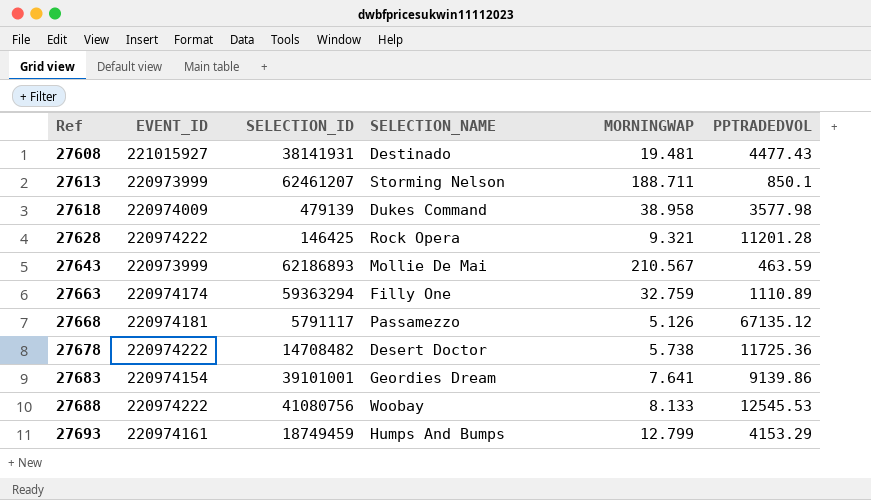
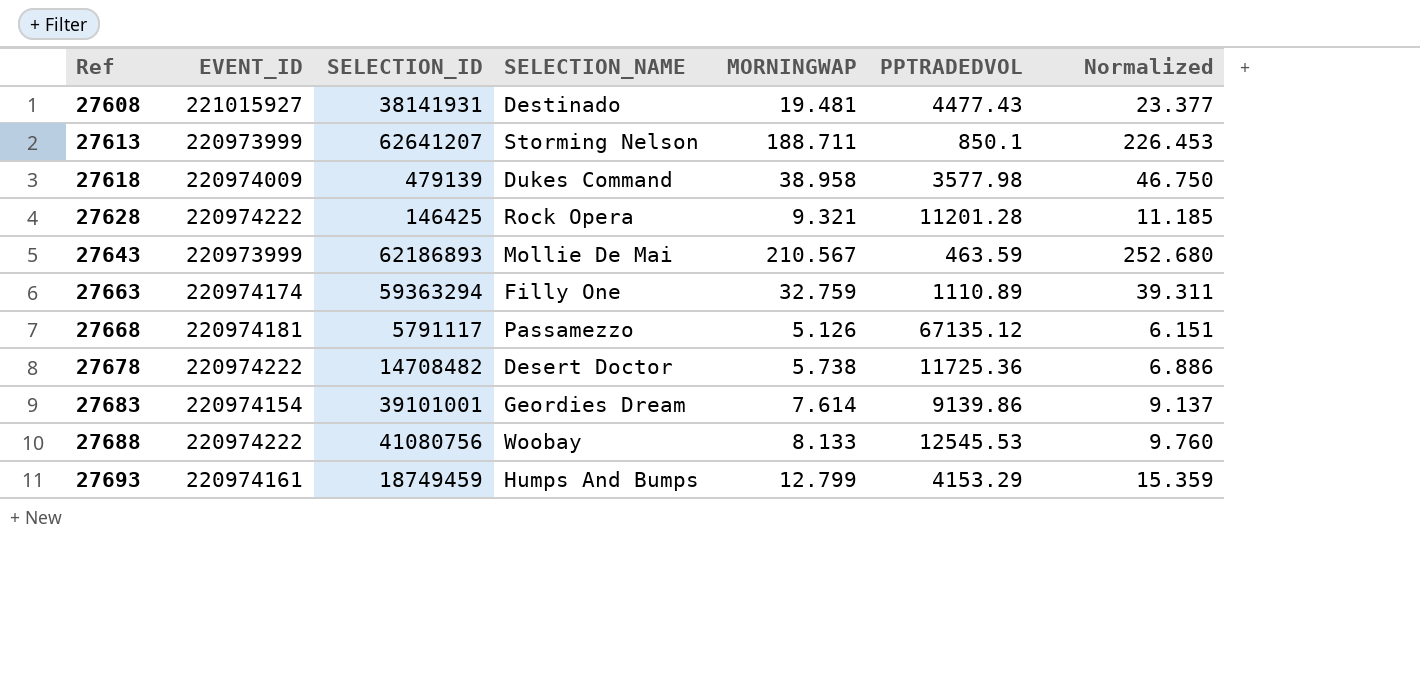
column Normalized | formula: none -> [MORNINGWAP] * 1.2
27613 | SELECTION_ID: 62461207 -> 62641207
27683 | MORNINGWAP: 7.641 -> 7.614

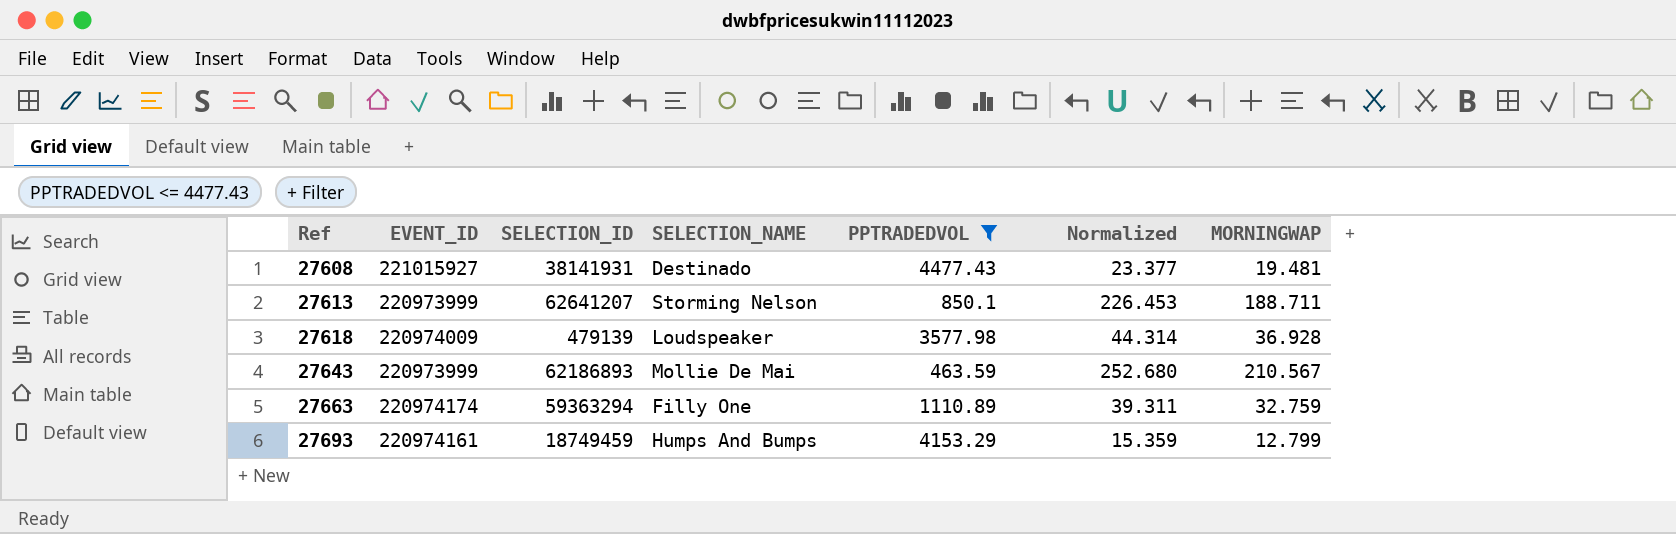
filter: none -> PPTRADEDVOL <= 4477.43
column MORNINGWAP | position: 5 -> 7
27618 | SELECTION_NAME: Dukes Command -> Loudspeaker
27618 | Normalized: 46.750 -> 44.314
27618 | MORNINGWAP: 38.958 -> 36.928

